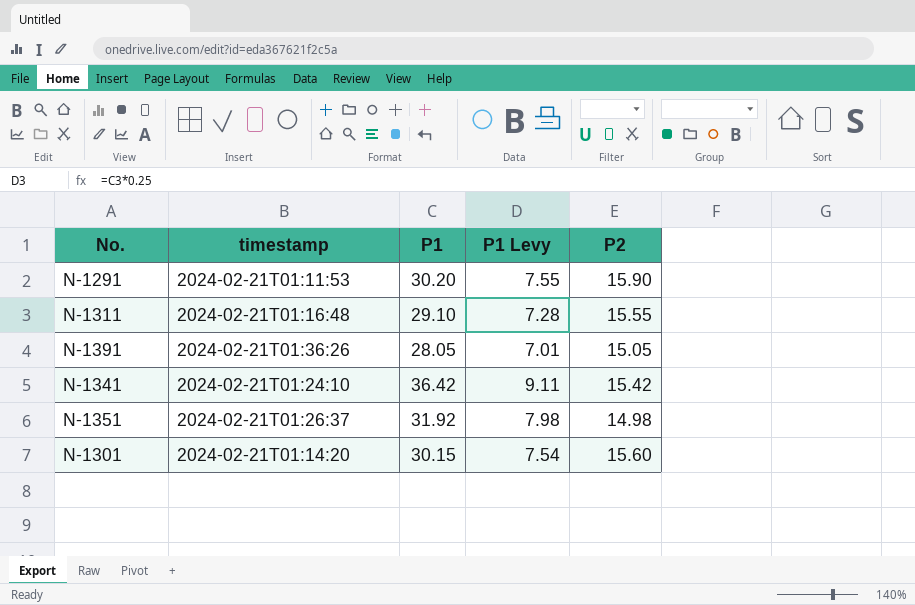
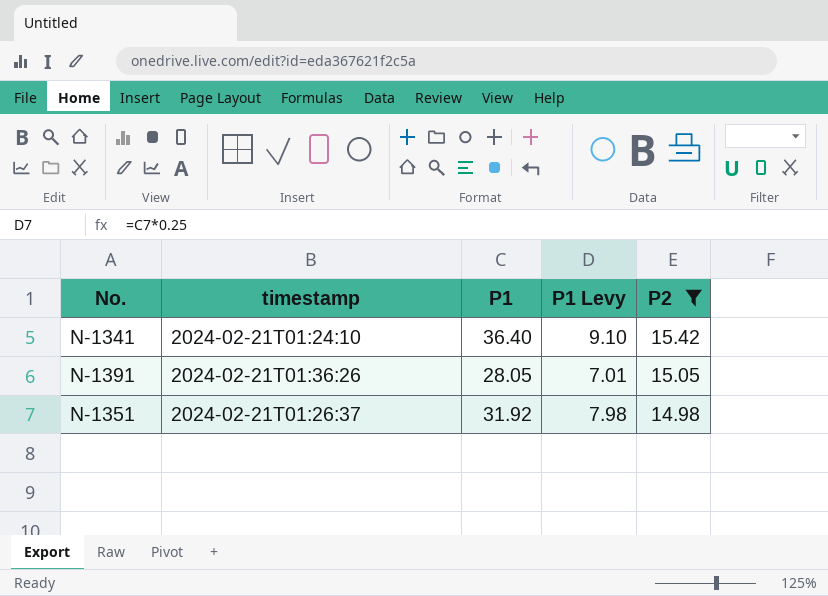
filter: none -> P2 <= 15.42
row order: none -> P2 descending
N-1341 | P1: 36.42 -> 36.40
N-1341 | P1 Levy: 9.11 -> 9.10

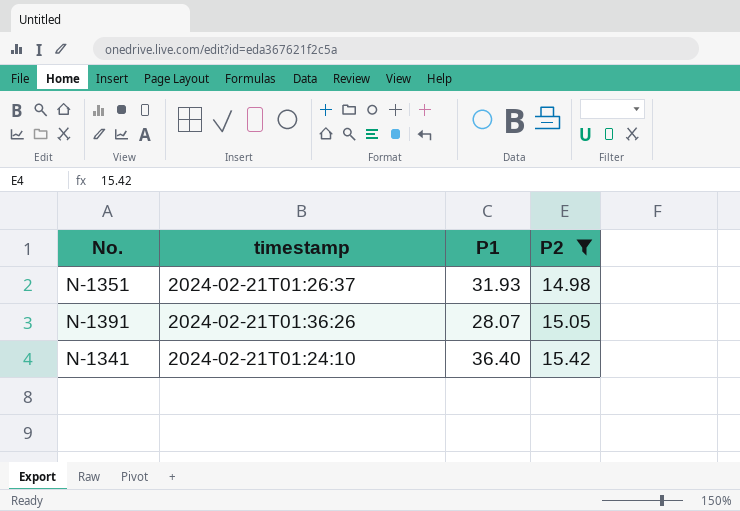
row order: P2 descending -> P2 ascending
column P1 Levy | formula: [P1] * 0.25 -> none
N-1351 | P1: 31.92 -> 31.93
N-1391 | P1: 28.05 -> 28.07

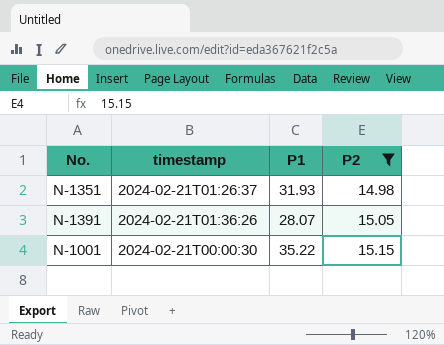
row N-1341: 2024-02-21T01:24:10 | 36.40 | 15.42 -> none
row N-1001: none -> 2024-02-21T00:00:30 | 35.22 | 15.15

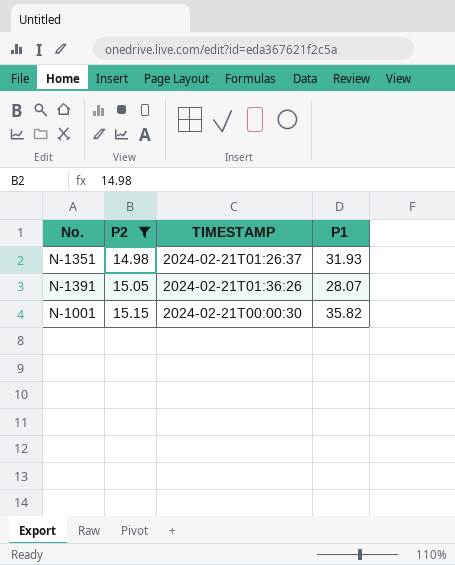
column P2 | position: 4 -> 2
column name: timestamp -> TIMESTAMP
N-1001 | P1: 35.22 -> 35.82

